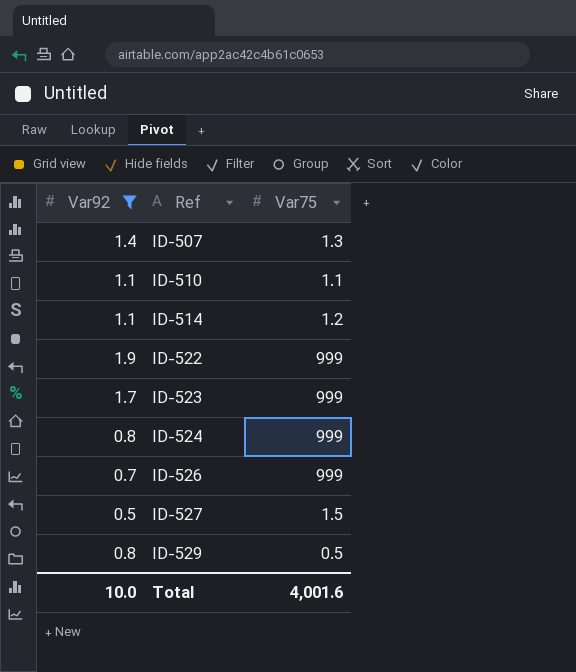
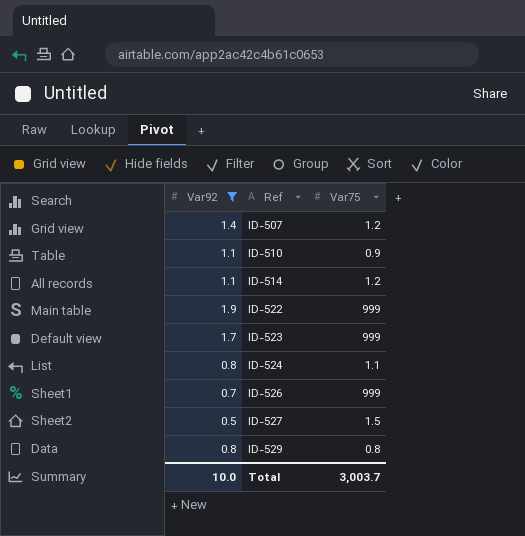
ID-507 | Var75: 1.3 -> 1.2
ID-510 | Var75: 1.1 -> 0.9
ID-524 | Var75: 999 -> 1.1
ID-529 | Var75: 0.5 -> 0.8
Total | Var75: 4,001.6 -> 3,003.7

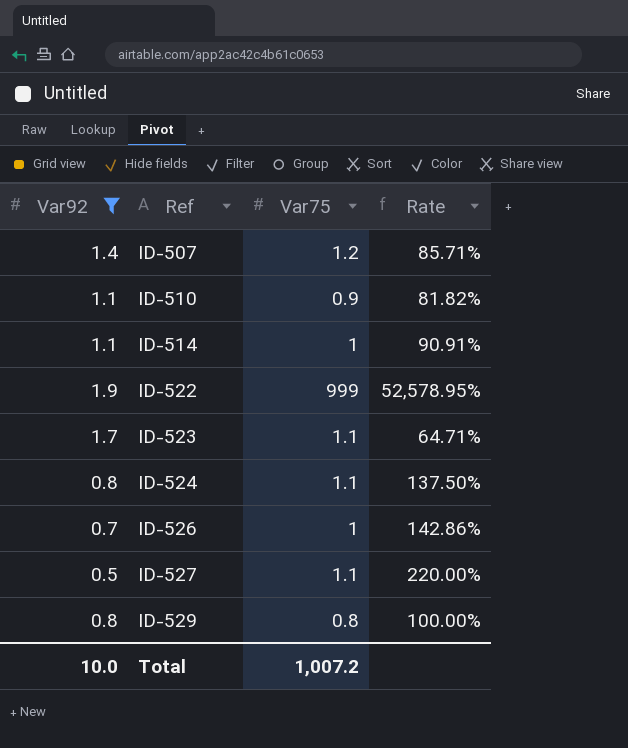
column Rate | formula: none -> [Var75] / [Var92]
ID-514 | Var75: 1.2 -> 1
ID-523 | Var75: 999 -> 1.1
ID-526 | Var75: 999 -> 1
ID-527 | Var75: 1.5 -> 1.1
Total | Var75: 3,003.7 -> 1,007.2

